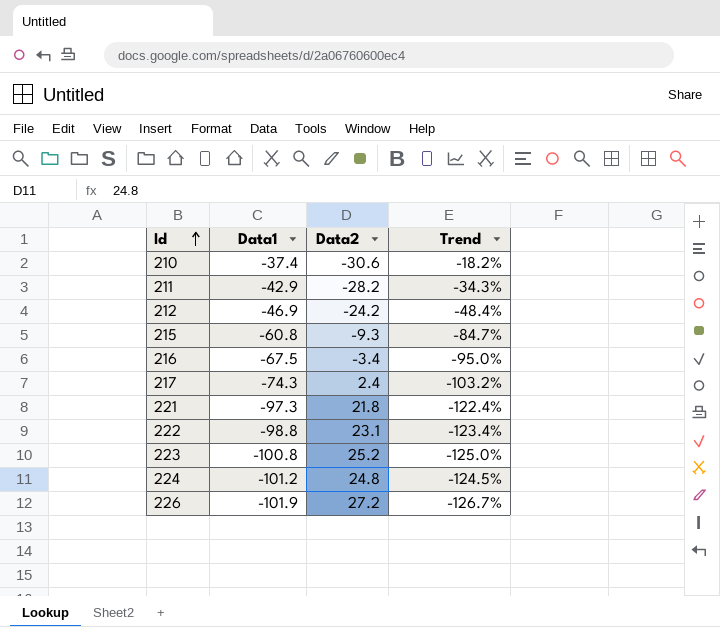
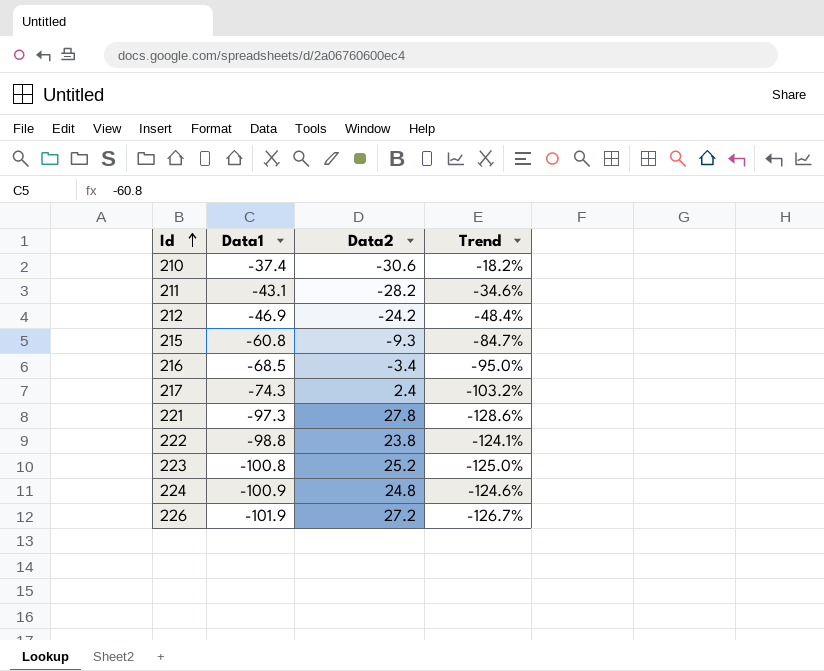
211 | Data1: -42.9 -> -43.1
211 | Trend: -34.3% -> -34.6%
216 | Data1: -67.5 -> -68.5
221 | Data2: 21.8 -> 27.8
221 | Trend: -122.4% -> -128.6%
222 | Data2: 23.1 -> 23.8
222 | Trend: -123.4% -> -124.1%
224 | Data1: -101.2 -> -100.9
224 | Trend: -124.5% -> -124.6%

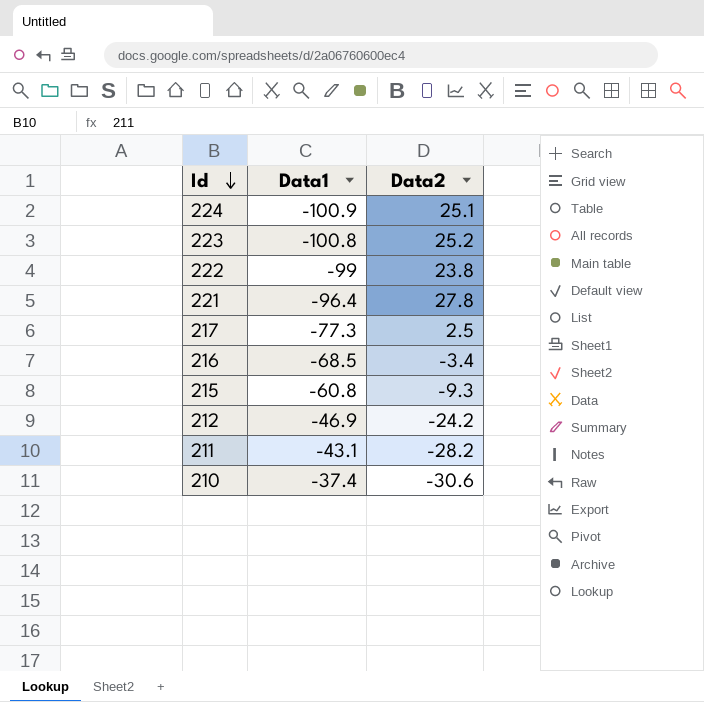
row order: Id ascending -> Id descending
column Trend | formula: ([Data2] - [Data1]) / [Data1] -> none
row 226: -101.9 | 27.2 | -126.7% -> none
224 | Data2: 24.8 -> 25.1
222 | Data1: -98.8 -> -99
221 | Data1: -97.3 -> -96.4
217 | Data1: -74.3 -> -77.3
217 | Data2: 2.4 -> 2.5

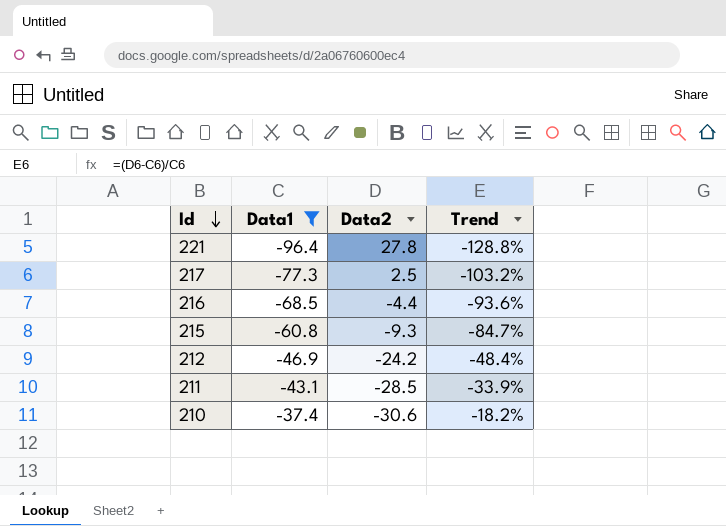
filter: none -> Data1 >= -96.4
column Trend | formula: none -> ([Data2] - [Data1]) / [Data1]
216 | Data2: -3.4 -> -4.4
211 | Data2: -28.2 -> -28.5

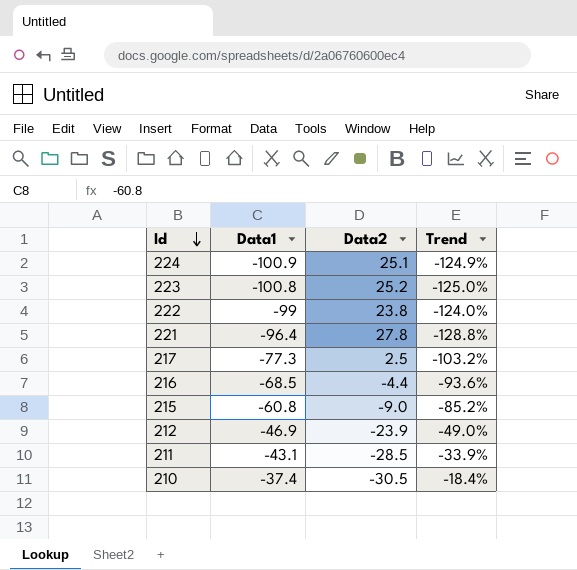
filter: Data1 >= -96.4 -> none
215 | Data2: -9.3 -> -9.0
215 | Trend: -84.7% -> -85.2%
212 | Data2: -24.2 -> -23.9
212 | Trend: -48.4% -> -49.0%
210 | Data2: -30.6 -> -30.5
210 | Trend: -18.2% -> -18.4%

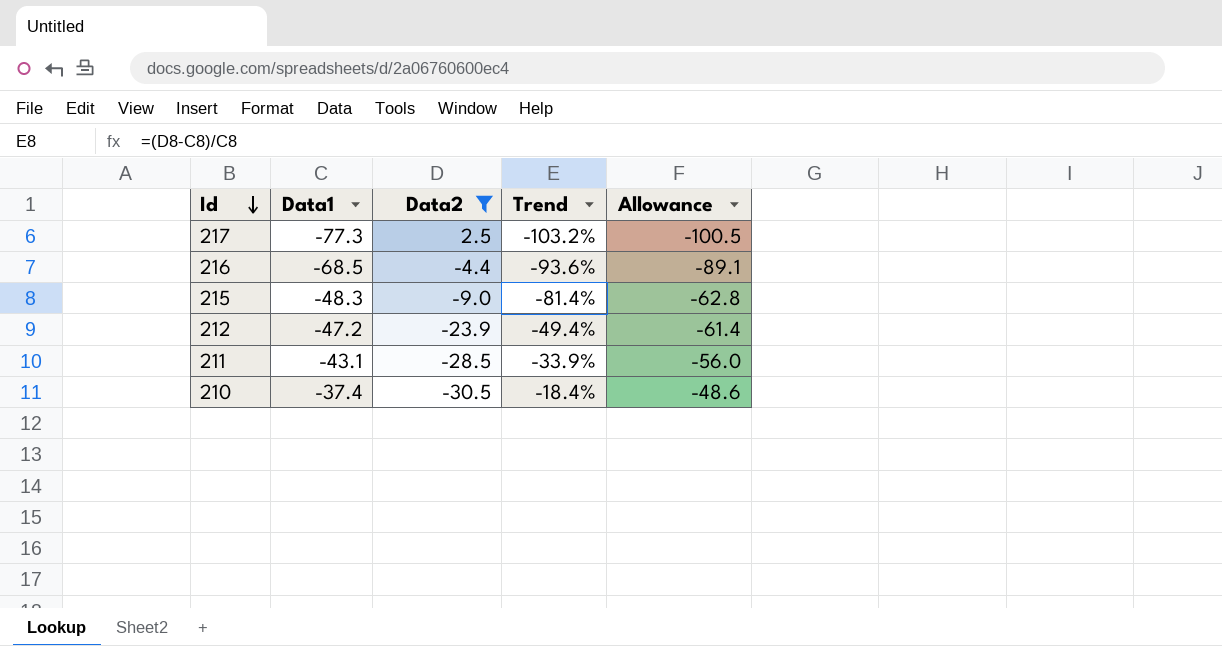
filter: none -> Data2 <= 2.5
column Allowance | formula: none -> [Data1] * 1.3
215 | Data1: -60.8 -> -48.3
215 | Trend: -85.2% -> -81.4%
212 | Data1: -46.9 -> -47.2
212 | Trend: -49.0% -> -49.4%

